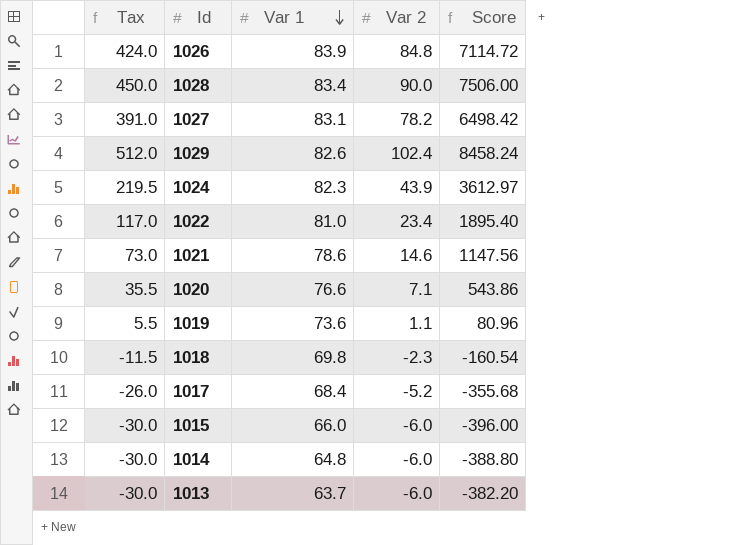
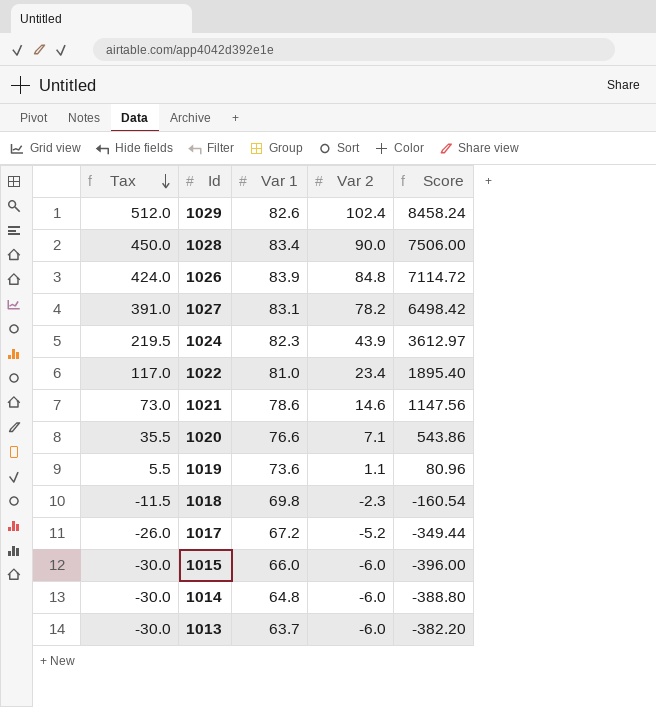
row order: Var 1 descending -> Tax descending
1017 | Var 1: 68.4 -> 67.2
1017 | Score: -355.68 -> -349.44

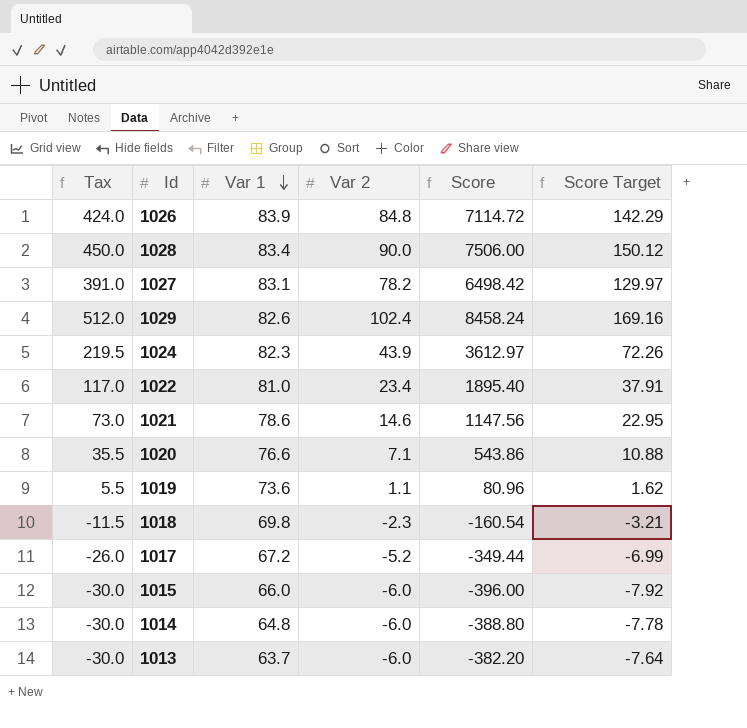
row order: Tax descending -> Var 1 descending
column Score Target | formula: none -> [Score] * 0.02

